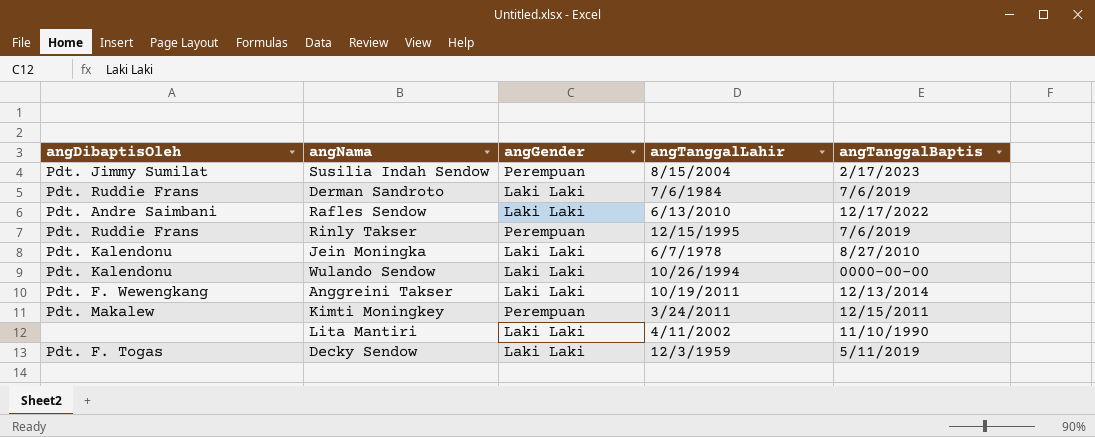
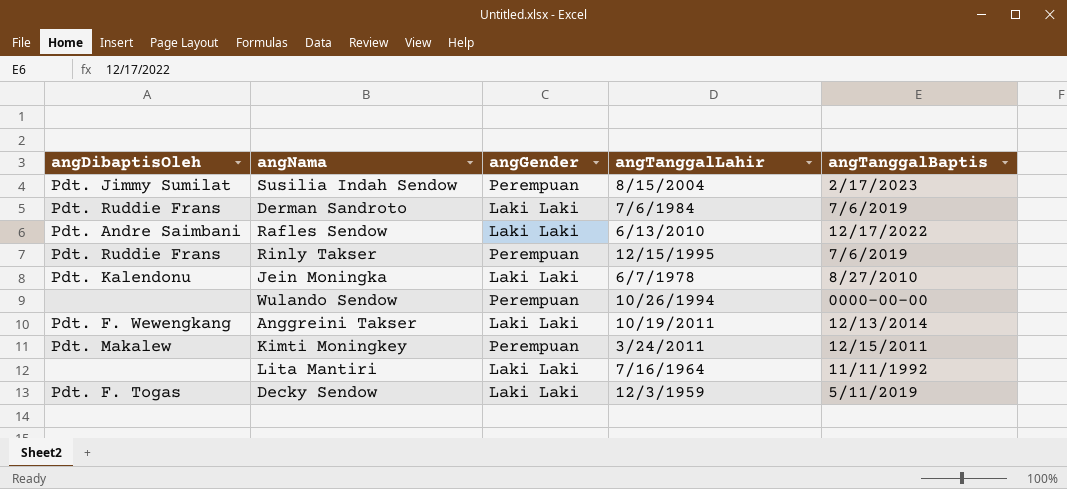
Wulando Sendow | angDibaptisOleh: Pdt. Kalendonu -> none
Wulando Sendow | angGender: Laki Laki -> Perempuan
Lita Mantiri | angTanggalLahir: 4/11/2002 -> 7/16/1964
Lita Mantiri | angTanggalBaptis: 11/10/1990 -> 11/11/1992

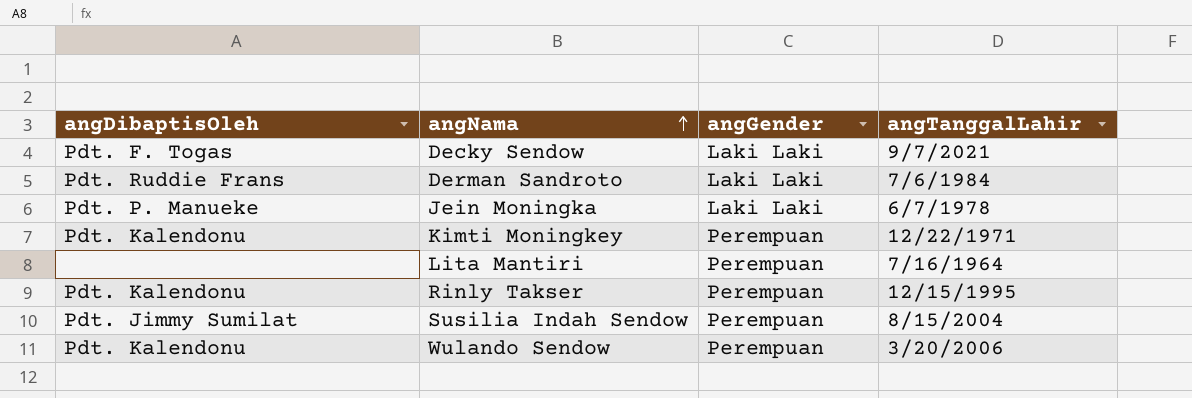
row order: none -> angNama ascending
column angTanggalBaptis | position: 5 -> none
row Rafles Sendow: Pdt. Andre Saimbani | Laki Laki | 6/13/2010 | 12/17/2022 -> none
row Anggreini Takser: Pdt. F. Wewengkang | Laki Laki | 10/19/2011 | 12/13/2014 -> none
Decky Sendow | angTanggalLahir: 12/3/1959 -> 9/7/2021
Jein Moningka | angDibaptisOleh: Pdt. Kalendonu -> Pdt. P. Manueke
Kimti Moningkey | angDibaptisOleh: Pdt. Makalew -> Pdt. Kalendonu
Kimti Moningkey | angTanggalLahir: 3/24/2011 -> 12/22/1971
Lita Mantiri | angGender: Laki Laki -> Perempuan
Rinly Takser | angDibaptisOleh: Pdt. Ruddie Frans -> Pdt. Kalendonu
Wulando Sendow | angDibaptisOleh: none -> Pdt. Kalendonu
Wulando Sendow | angTanggalLahir: 10/26/1994 -> 3/20/2006

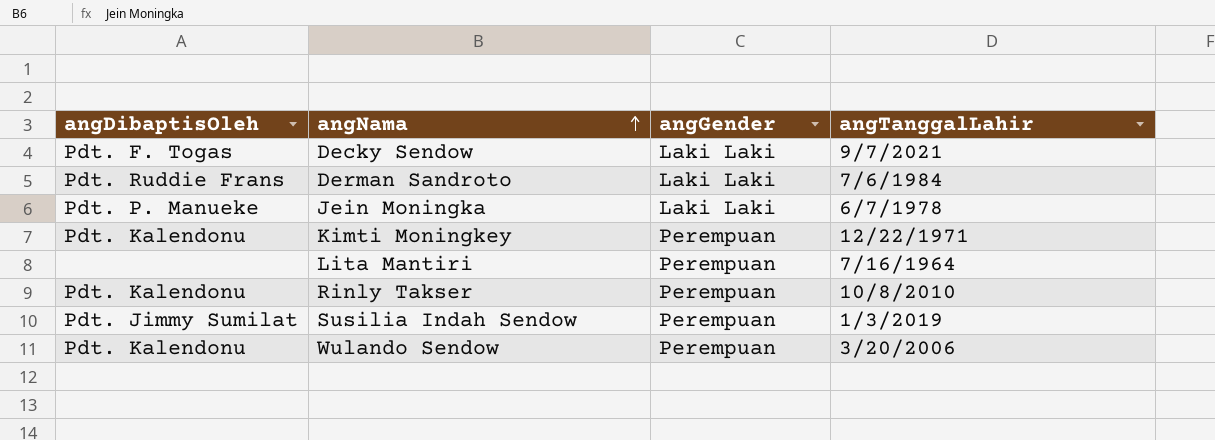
Rinly Takser | angTanggalLahir: 12/15/1995 -> 10/8/2010
Susilia Indah Sendow | angTanggalLahir: 8/15/2004 -> 1/3/2019

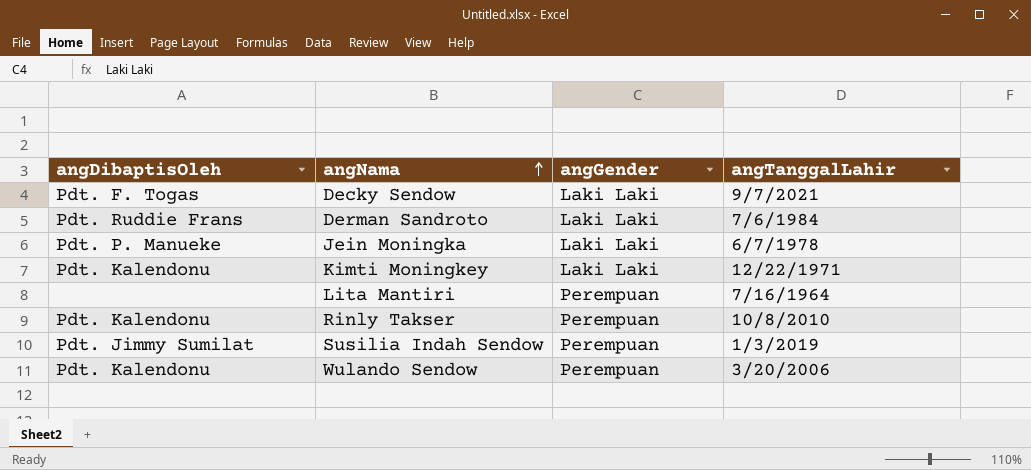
Kimti Moningkey | angGender: Perempuan -> Laki Laki

